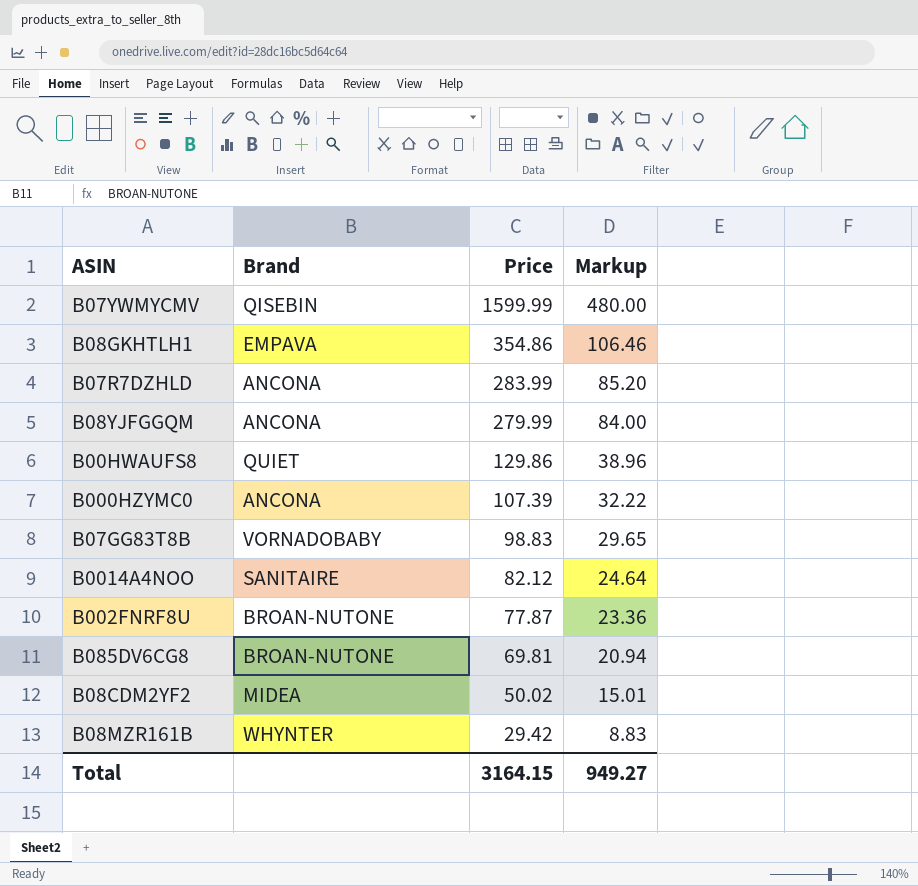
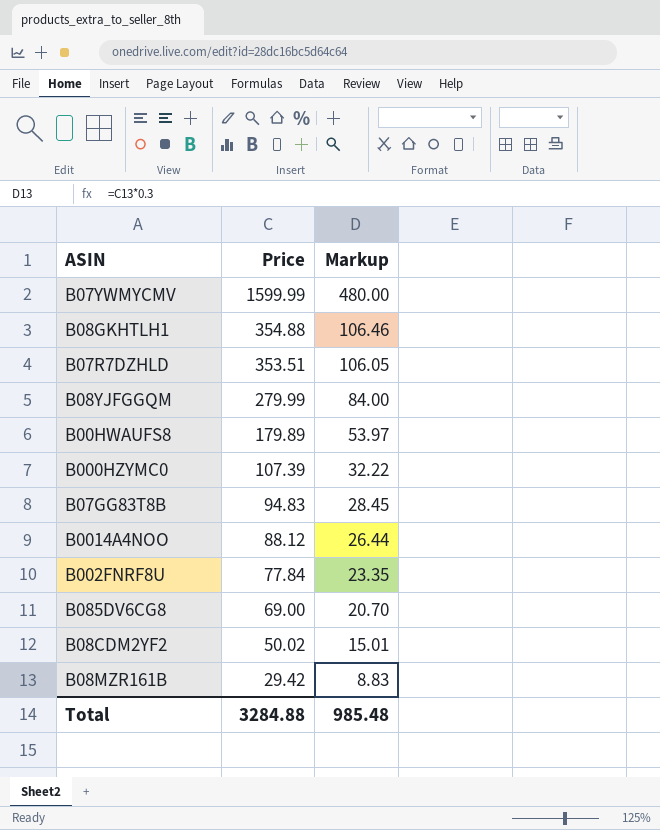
column Brand | position: 2 -> none
B08GKHTLH1 | Price: 354.86 -> 354.88
B07R7DZHLD | Price: 283.99 -> 353.51
B07R7DZHLD | Markup: 85.20 -> 106.05
B00HWAUFS8 | Price: 129.86 -> 179.89
B00HWAUFS8 | Markup: 38.96 -> 53.97
B07GG83T8B | Price: 98.83 -> 94.83
B07GG83T8B | Markup: 29.65 -> 28.45
B0014A4NOO | Price: 82.12 -> 88.12
B0014A4NOO | Markup: 24.64 -> 26.44
B002FNRF8U | Price: 77.87 -> 77.84
B002FNRF8U | Markup: 23.36 -> 23.35
B085DV6CG8 | Price: 69.81 -> 69.00
B085DV6CG8 | Markup: 20.94 -> 20.70
Total | Price: 3164.15 -> 3284.88
Total | Markup: 949.27 -> 985.48

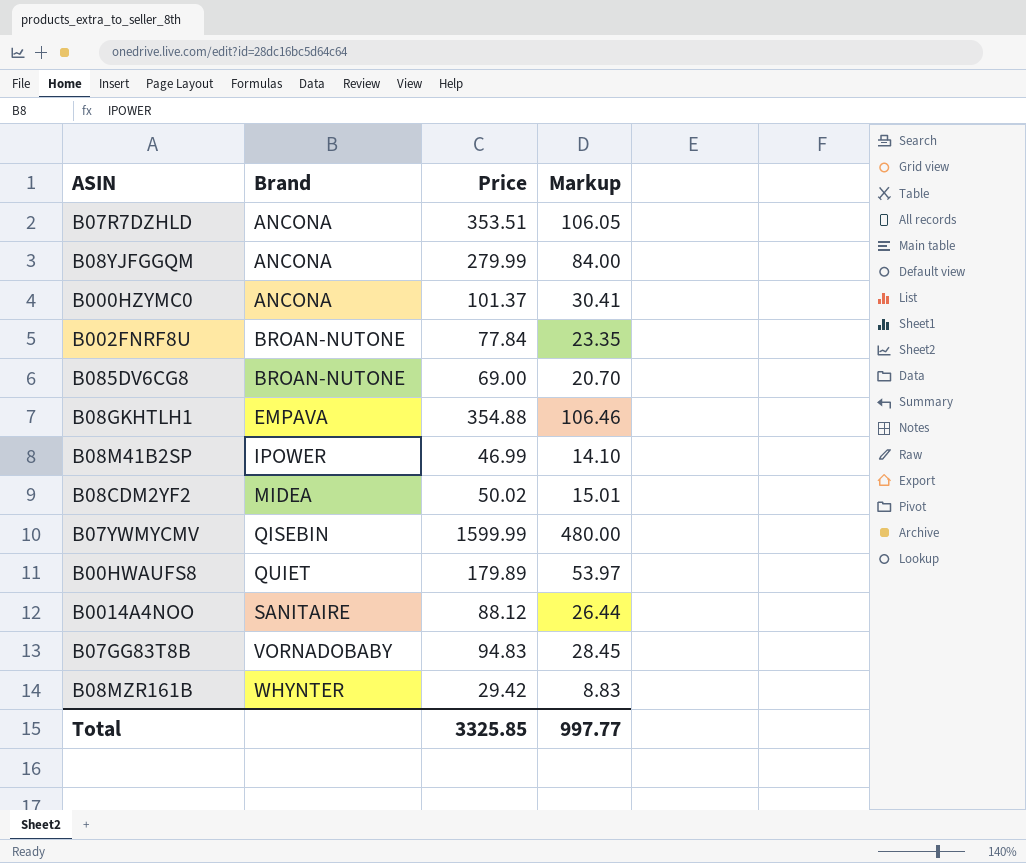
row order: Price descending -> Brand ascending
column Brand | position: none -> 2
B000HZYMC0 | Price: 107.39 -> 101.37
B000HZYMC0 | Markup: 32.22 -> 30.41
row B08M41B2SP: none -> IPOWER | 46.99 | 14.10
Total | Price: 3284.88 -> 3325.85
Total | Markup: 985.48 -> 997.77

